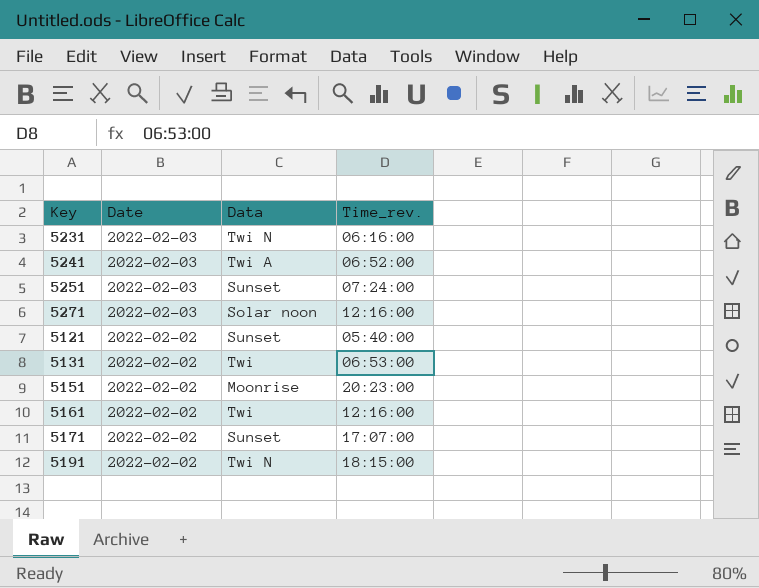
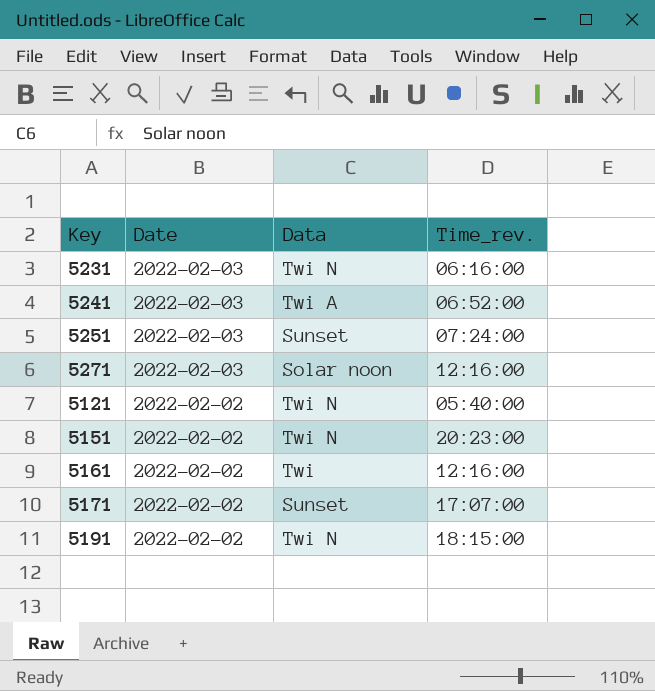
row 5131: 2022-02-02 | Twi | 06:53:00 -> none
5121 | Data: Sunset -> Twi N
5151 | Data: Moonrise -> Twi N

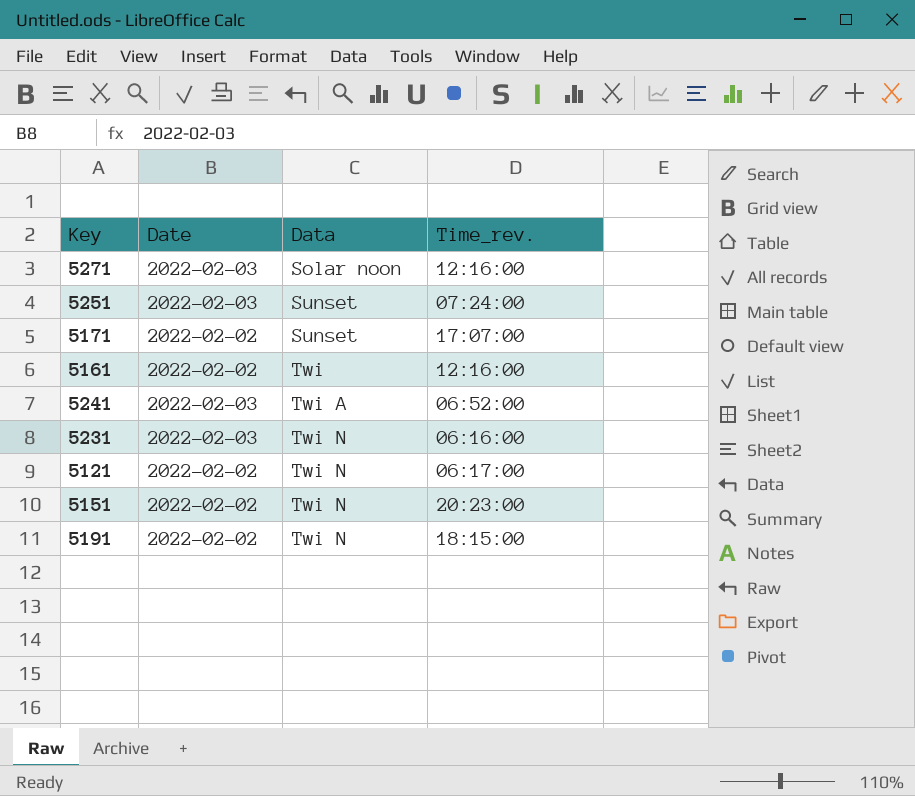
row order: Date descending -> Data ascending
5121 | Time_rev.: 05:40:00 -> 06:17:00

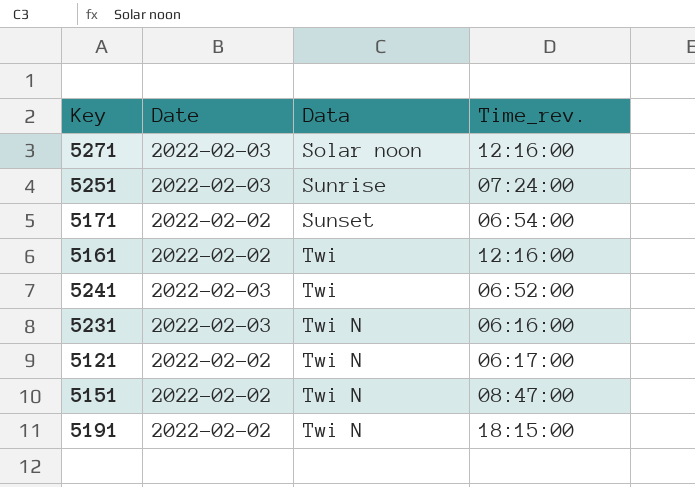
5251 | Data: Sunset -> Sunrise
5171 | Time_rev.: 17:07:00 -> 06:54:00
5241 | Data: Twi A -> Twi
5151 | Time_rev.: 20:23:00 -> 08:47:00

